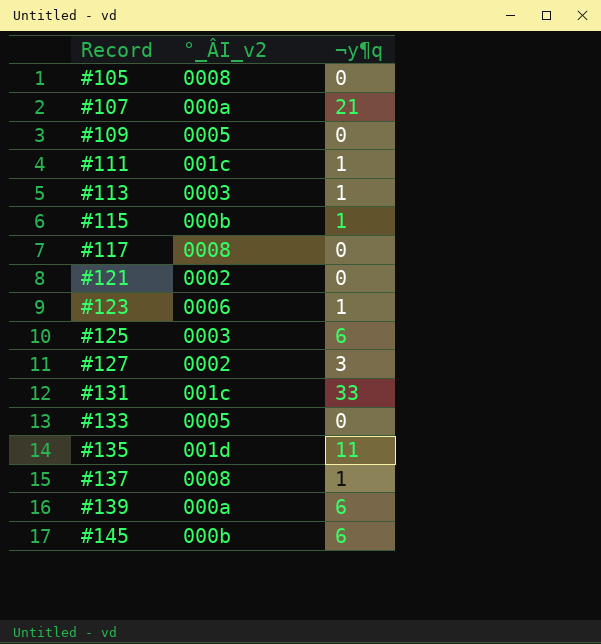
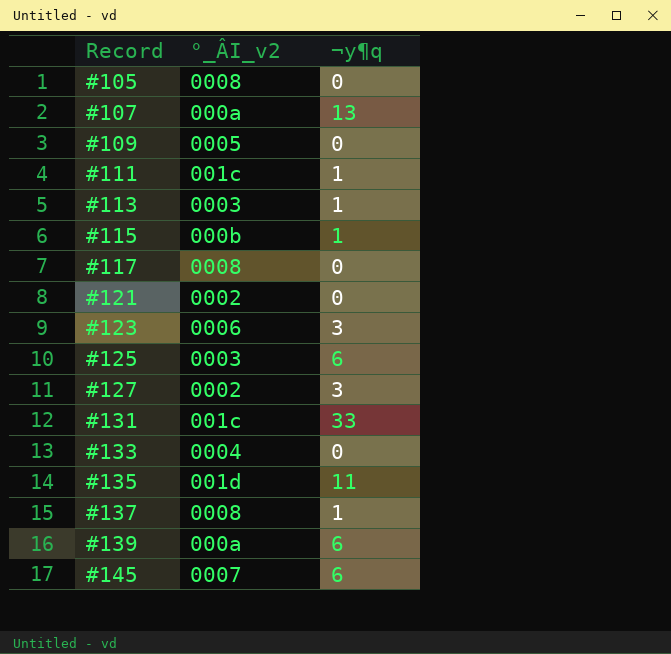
#107 | ¬y¶q: 21 -> 13
#123 | ¬y¶q: 1 -> 3
#133 | °_ÂI_v2: 0005 -> 0004
#145 | °_ÂI_v2: 000b -> 0007

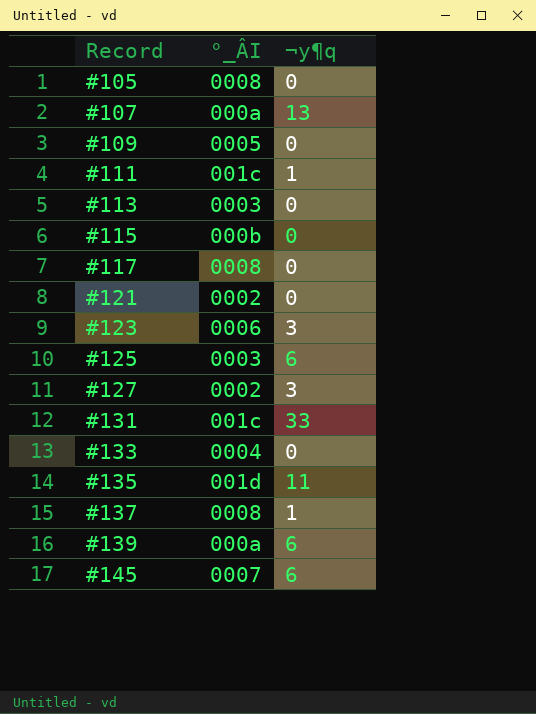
column name: °_ÂI_v2 -> °_ÂI
#113 | ¬y¶q: 1 -> 0
#115 | ¬y¶q: 1 -> 0

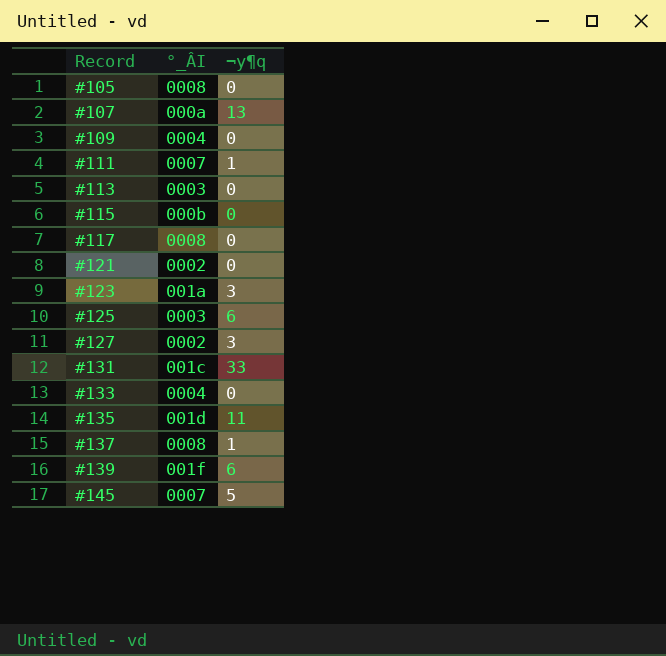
#109 | °_ÂI: 0005 -> 0004
#111 | °_ÂI: 001c -> 0007
#123 | °_ÂI: 0006 -> 001a
#139 | °_ÂI: 000a -> 001f
#145 | ¬y¶q: 6 -> 5

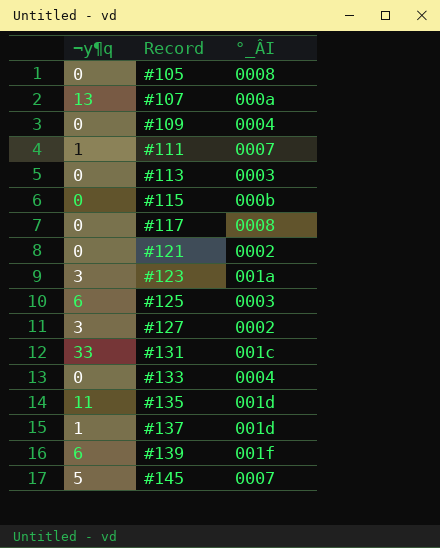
column ¬y¶q | position: 3 -> 1
#137 | °_ÂI: 0008 -> 001d

